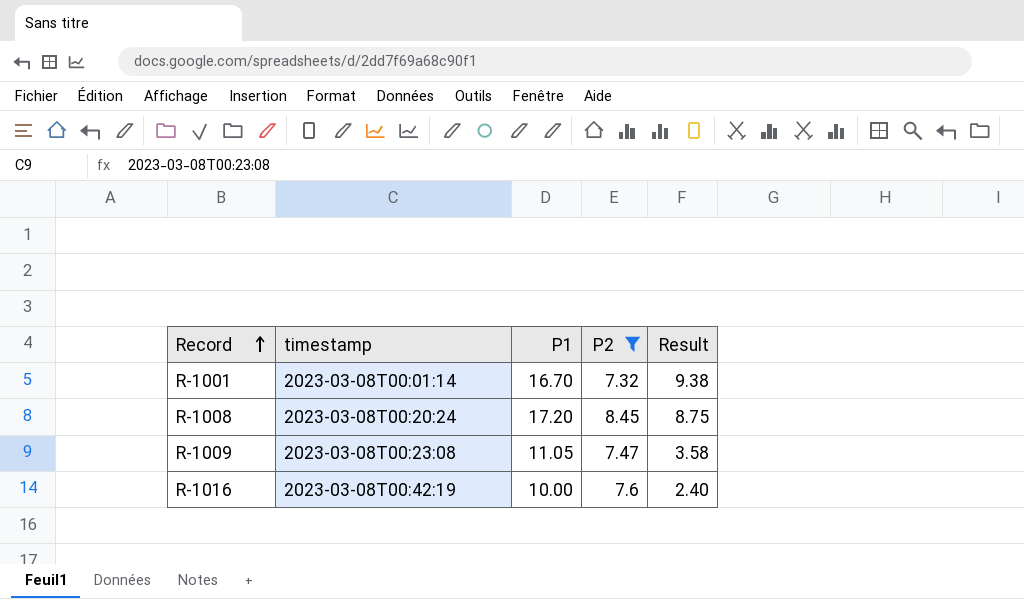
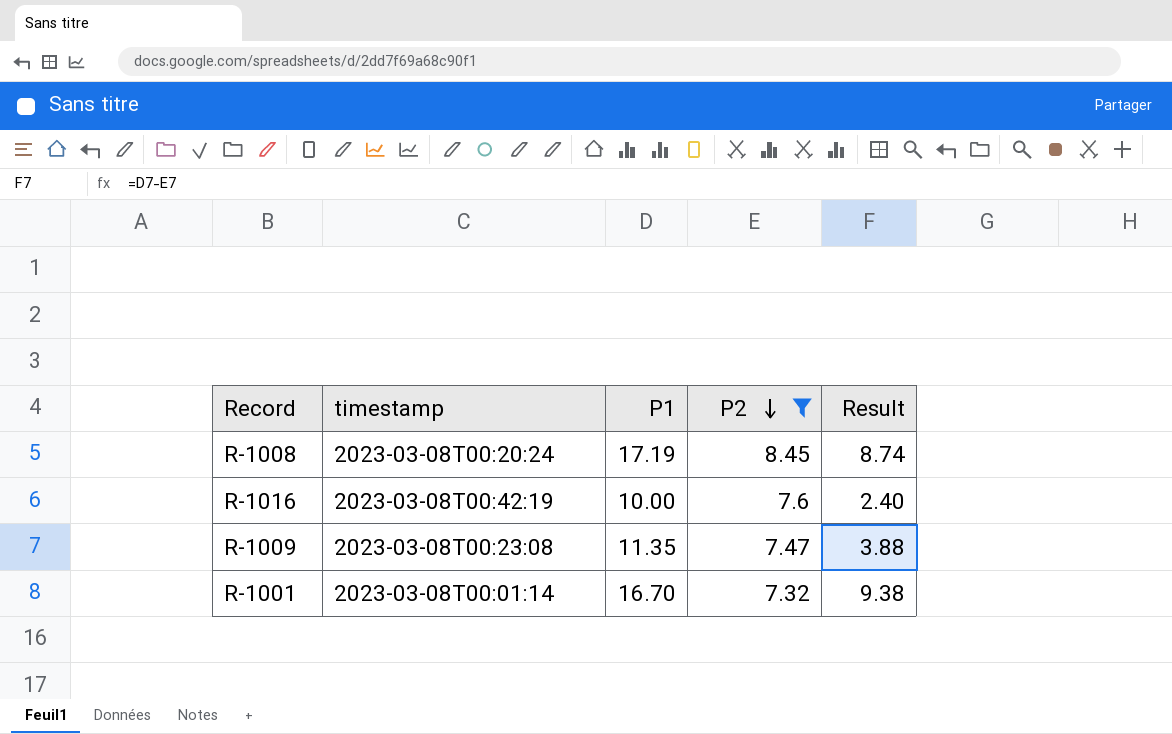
row order: Record ascending -> P2 descending
R-1008 | P1: 17.20 -> 17.19
R-1008 | Result: 8.75 -> 8.74
R-1009 | P1: 11.05 -> 11.35
R-1009 | Result: 3.58 -> 3.88

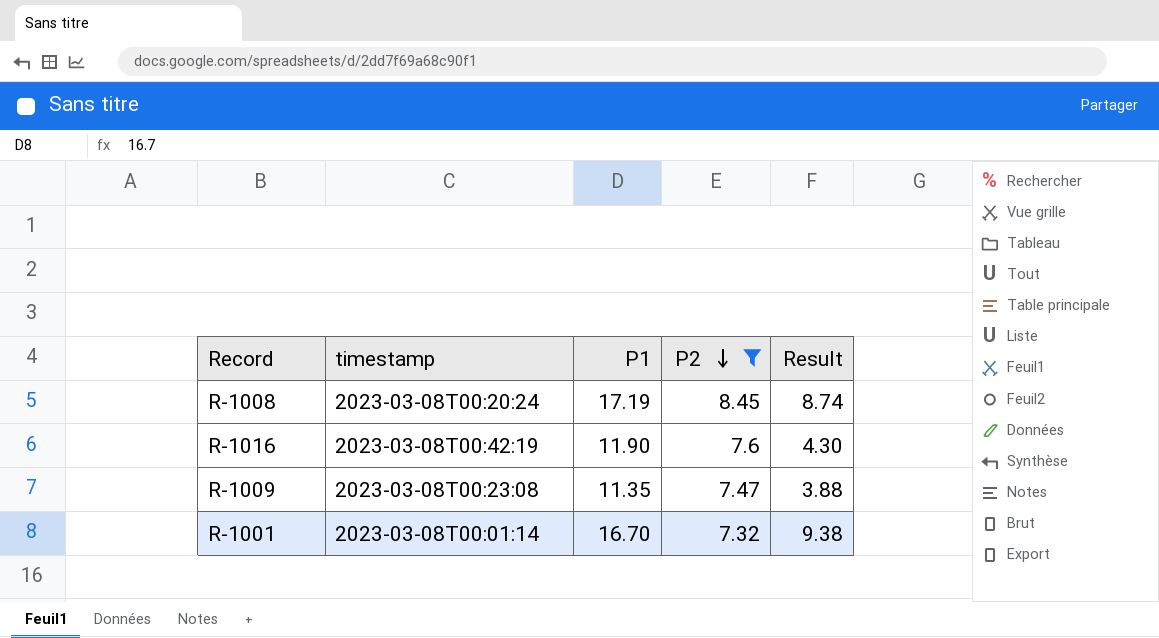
R-1016 | P1: 10.00 -> 11.90
R-1016 | Result: 2.40 -> 4.30

